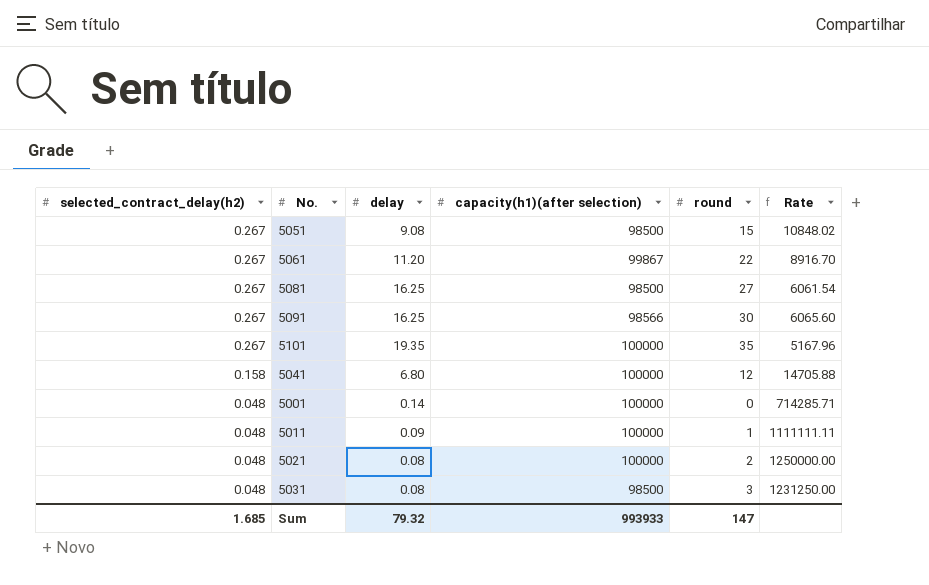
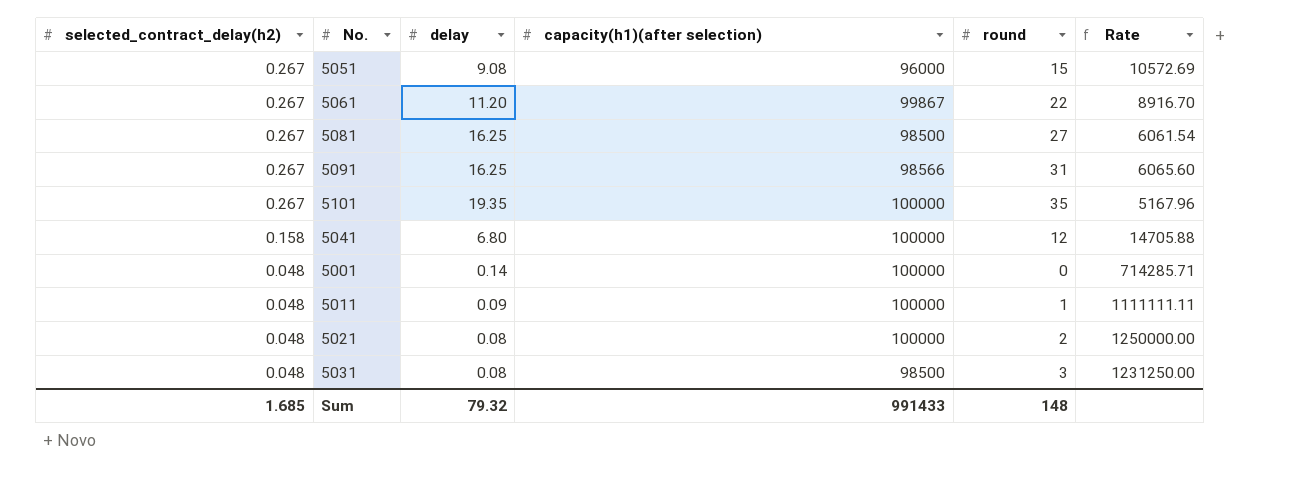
5051 | capacity(h1)(after selection): 98500 -> 96000
5051 | Rate: 10848.02 -> 10572.69
5091 | round: 30 -> 31
Sum | capacity(h1)(after selection): 993933 -> 991433
Sum | round: 147 -> 148

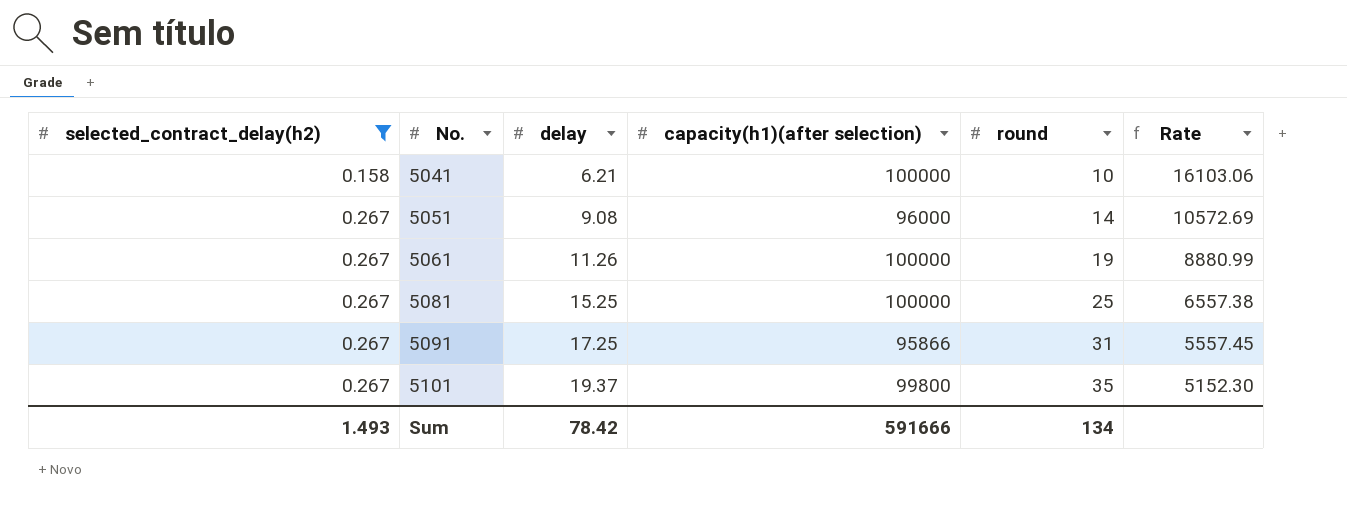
filter: none -> selected_contract_delay(h2) != 0.048
row order: selected_contract_delay(h2) descending -> selected_contract_delay(h2) ascending
5041 | delay: 6.80 -> 6.21
5041 | round: 12 -> 10
5041 | Rate: 14705.88 -> 16103.06
5051 | round: 15 -> 14
5061 | delay: 11.20 -> 11.26
5061 | capacity(h1)(after selection): 99867 -> 100000
5061 | round: 22 -> 19
5061 | Rate: 8916.70 -> 8880.99
5081 | delay: 16.25 -> 15.25
5081 | capacity(h1)(after selection): 98500 -> 100000
5081 | round: 27 -> 25
5081 | Rate: 6061.54 -> 6557.38
5091 | delay: 16.25 -> 17.25
5091 | capacity(h1)(after selection): 98566 -> 95866
5091 | Rate: 6065.60 -> 5557.45
5101 | delay: 19.35 -> 19.37
5101 | capacity(h1)(after selection): 100000 -> 99800
5101 | Rate: 5167.96 -> 5152.30
Sum | selected_contract_delay(h2): 1.685 -> 1.493
Sum | delay: 79.32 -> 78.42
Sum | capacity(h1)(after selection): 991433 -> 591666
Sum | round: 148 -> 134

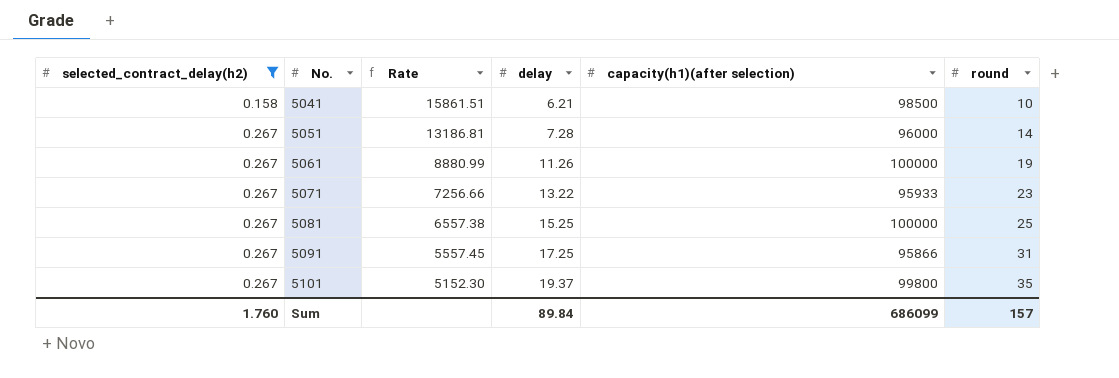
column Rate | position: 6 -> 3
5041 | Rate: 16103.06 -> 15861.51
5041 | capacity(h1)(after selection): 100000 -> 98500
5051 | Rate: 10572.69 -> 13186.81
5051 | delay: 9.08 -> 7.28
row 5071: none -> 0.267 | 7256.66 | 13.22 | 95933 | 23
Sum | selected_contract_delay(h2): 1.493 -> 1.760
Sum | delay: 78.42 -> 89.84
Sum | capacity(h1)(after selection): 591666 -> 686099
Sum | round: 134 -> 157

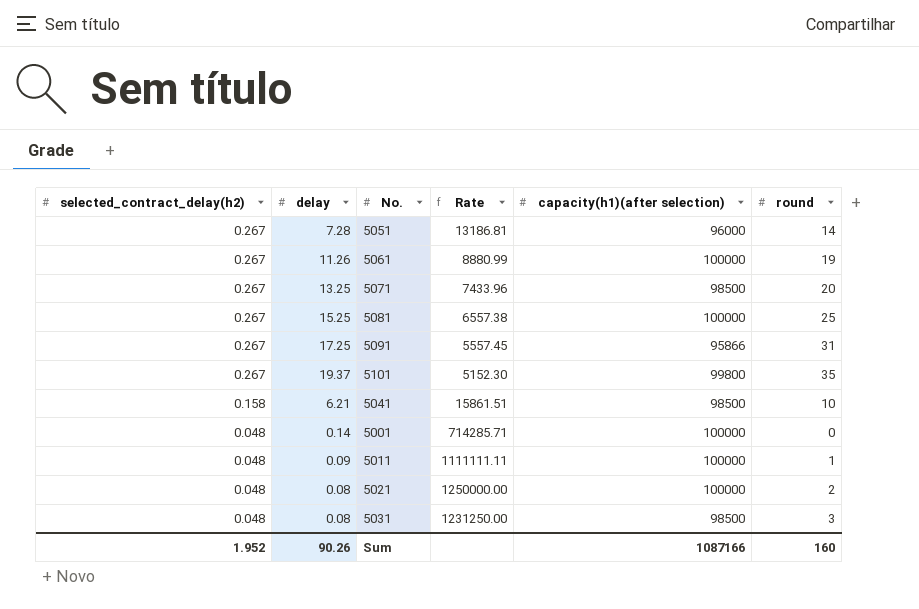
filter: selected_contract_delay(h2) != 0.048 -> none
row order: selected_contract_delay(h2) ascending -> selected_contract_delay(h2) descending
column delay | position: 4 -> 2
5071 | delay: 13.22 -> 13.25
5071 | Rate: 7256.66 -> 7433.96
5071 | capacity(h1)(after selection): 95933 -> 98500
5071 | round: 23 -> 20
Sum | selected_contract_delay(h2): 1.760 -> 1.952
Sum | delay: 89.84 -> 90.26
Sum | capacity(h1)(after selection): 686099 -> 1087166
Sum | round: 157 -> 160

